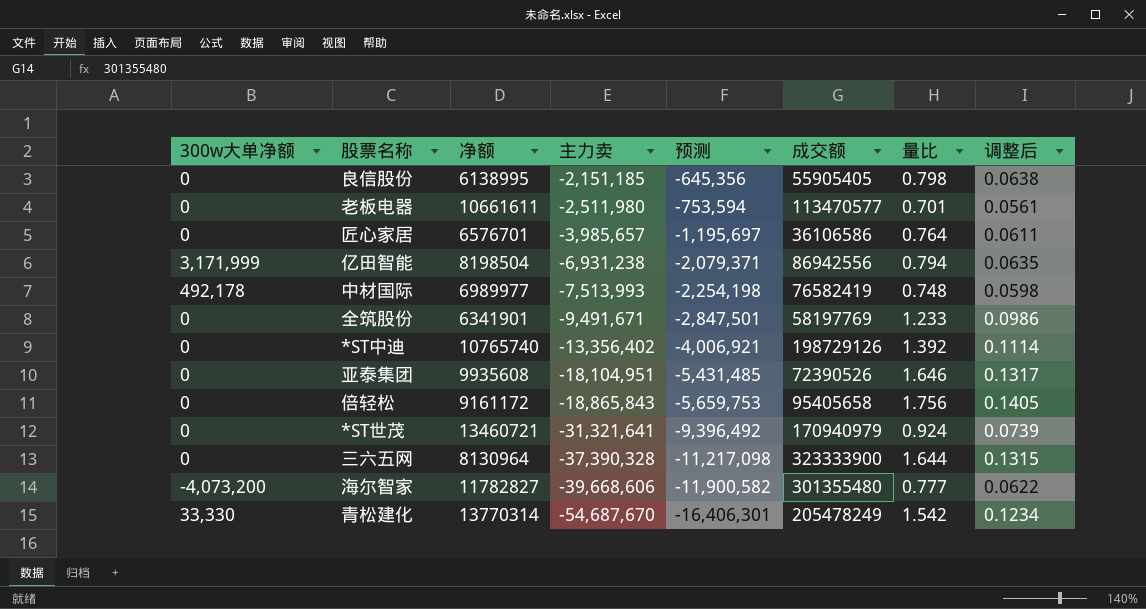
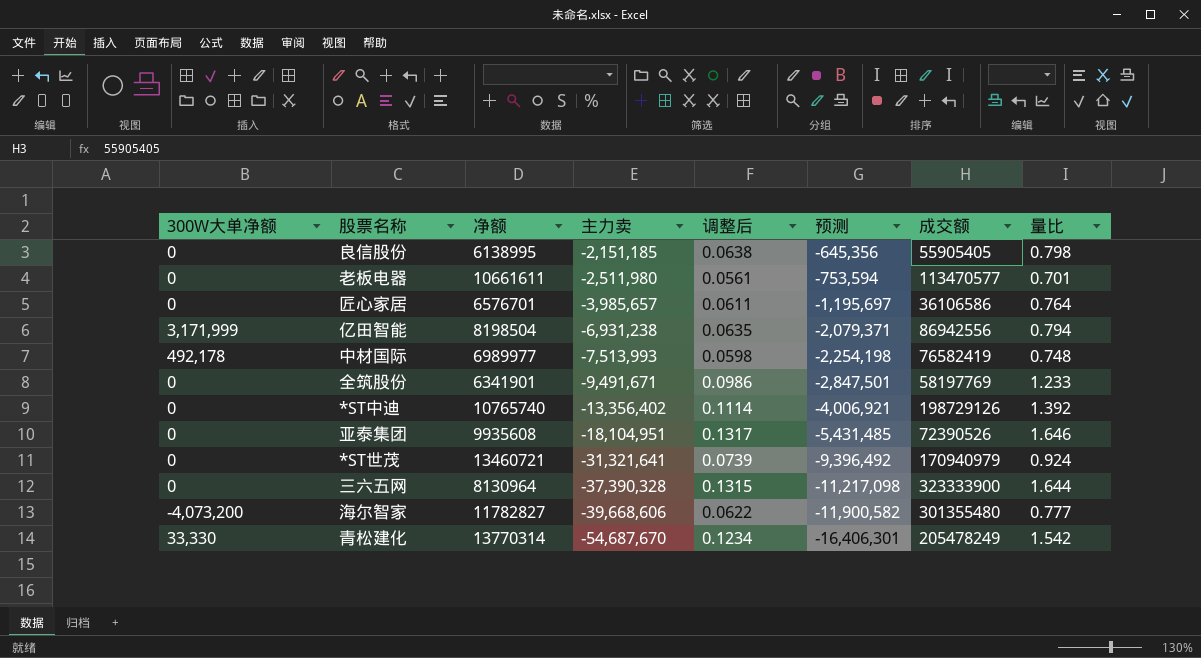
column name: 300w大单净额 -> 300W大单净额
column 调整后 | position: 8 -> 5
row 倍轻松: 0 | 9161172 | -18,865,843 | -5,659,753 | 95405658 | 1.756 | 0.1405 -> none

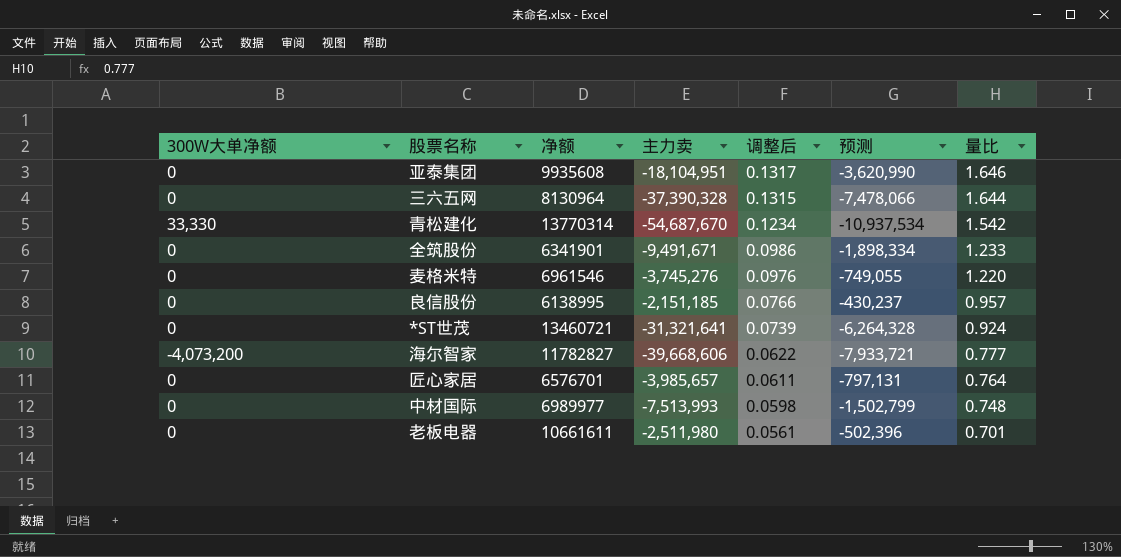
row order: 主力卖 descending -> 调整后 descending
column 成交额 | position: 7 -> none
column 预测 | formula: [主力卖] * 0.3 -> [主力卖] * 0.2
row 亿田智能: 3,171,999 | 8198504 | -6,931,238 | 0.0635 | -2,079,371 | 86942556 | 0.794 -> none
row *ST中迪: 0 | 10765740 | -13,356,402 | 0.1114 | -4,006,921 | 198729126 | 1.392 -> none
row 麦格米特: none -> 0 | 6961546 | -3,745,276 | 0.0976 | -749,055 | 1.220
良信股份 | 调整后: 0.0638 -> 0.0766
良信股份 | 量比: 0.798 -> 0.957
中材国际 | 300W大单净额: 492,178 -> 0

